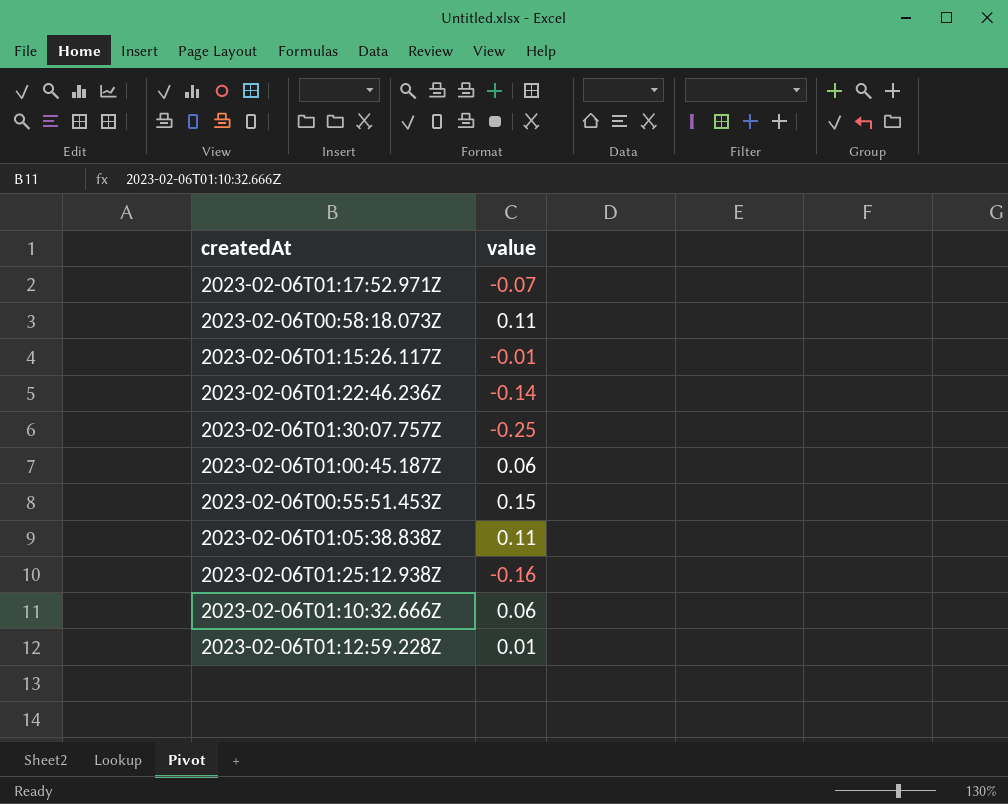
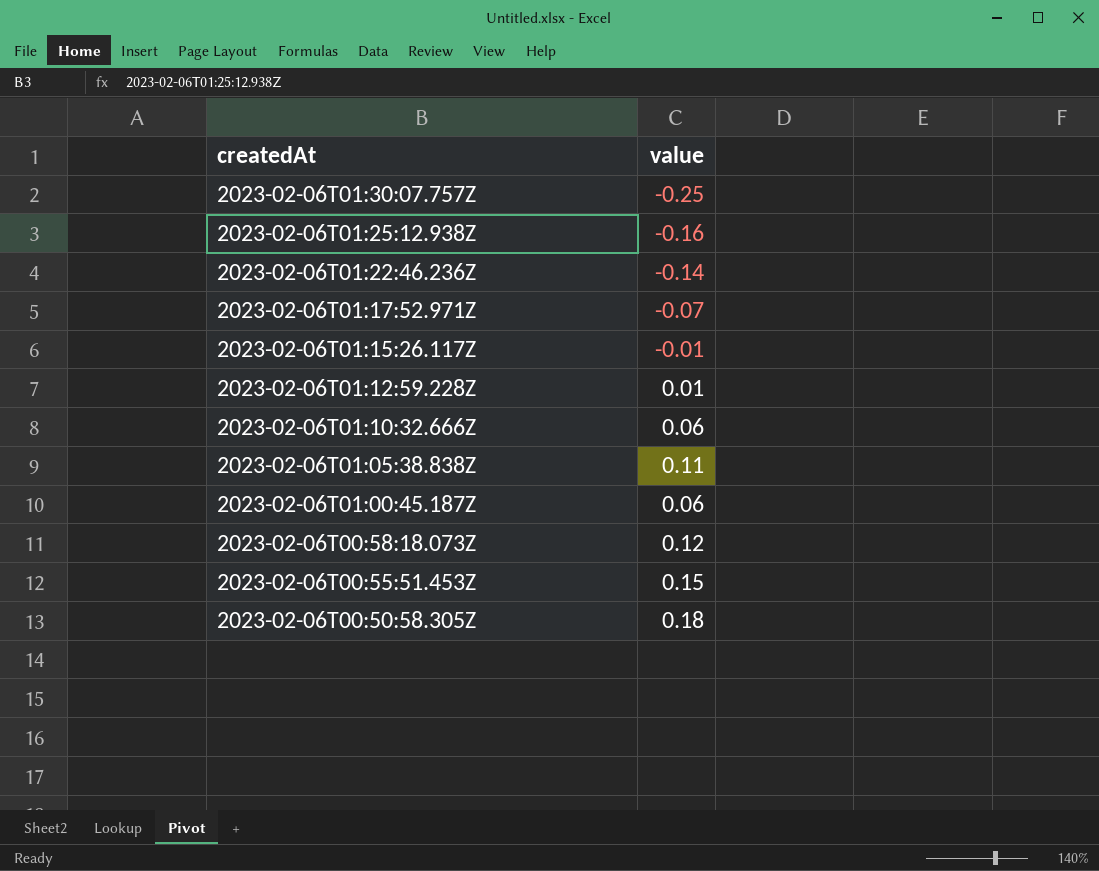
row order: none -> createdAt descending
2023-02-06T00:58:18.073Z | value: 0.11 -> 0.12
row 2023-02-06T00:50:58.305Z: none -> 0.18

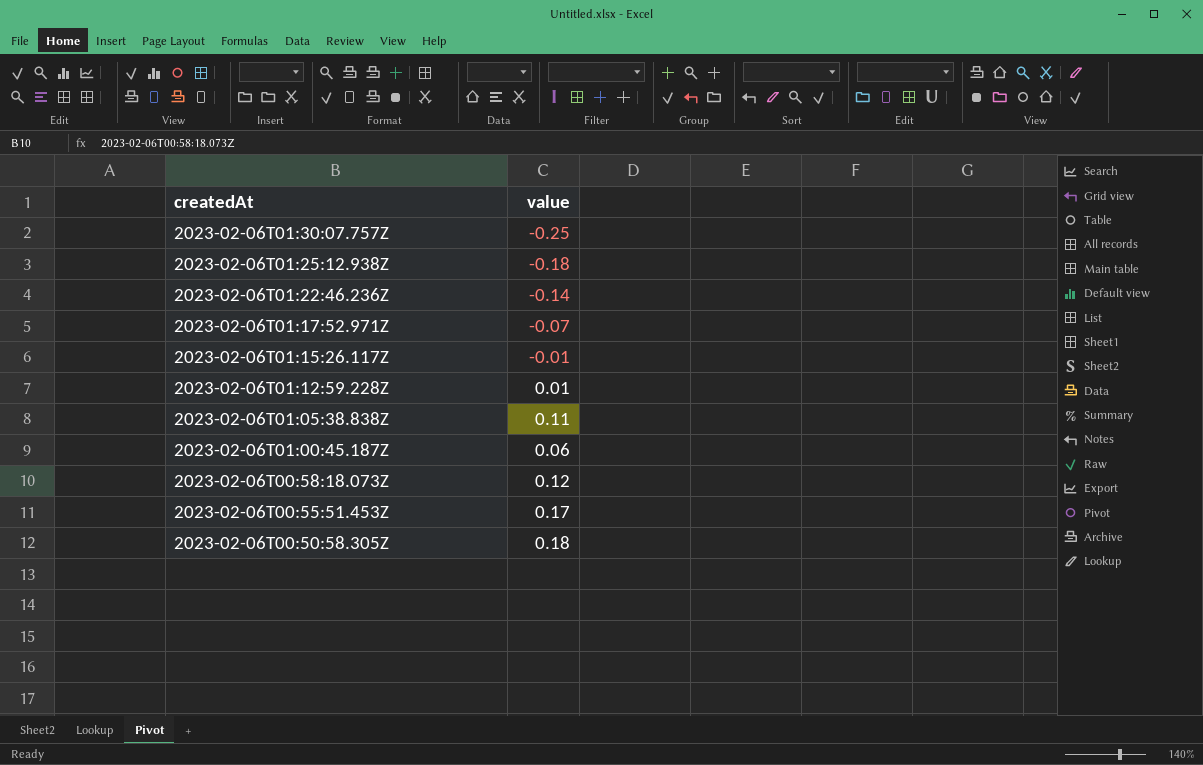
row 2023-02-06T01:10:32.666Z: 0.06 -> none
2023-02-06T01:25:12.938Z | value: -0.16 -> -0.18
2023-02-06T00:55:51.453Z | value: 0.15 -> 0.17

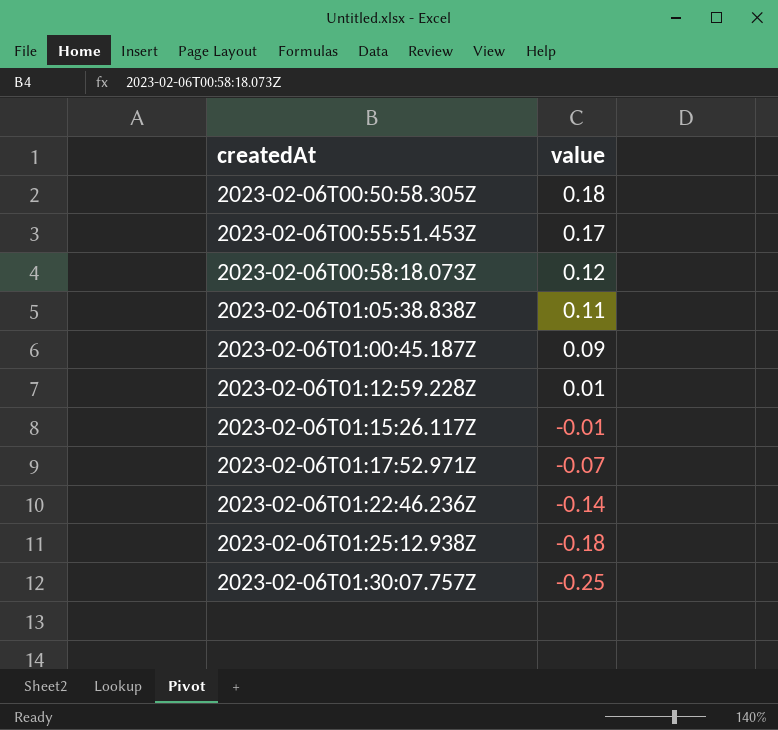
row order: createdAt descending -> value descending
2023-02-06T01:00:45.187Z | value: 0.06 -> 0.09

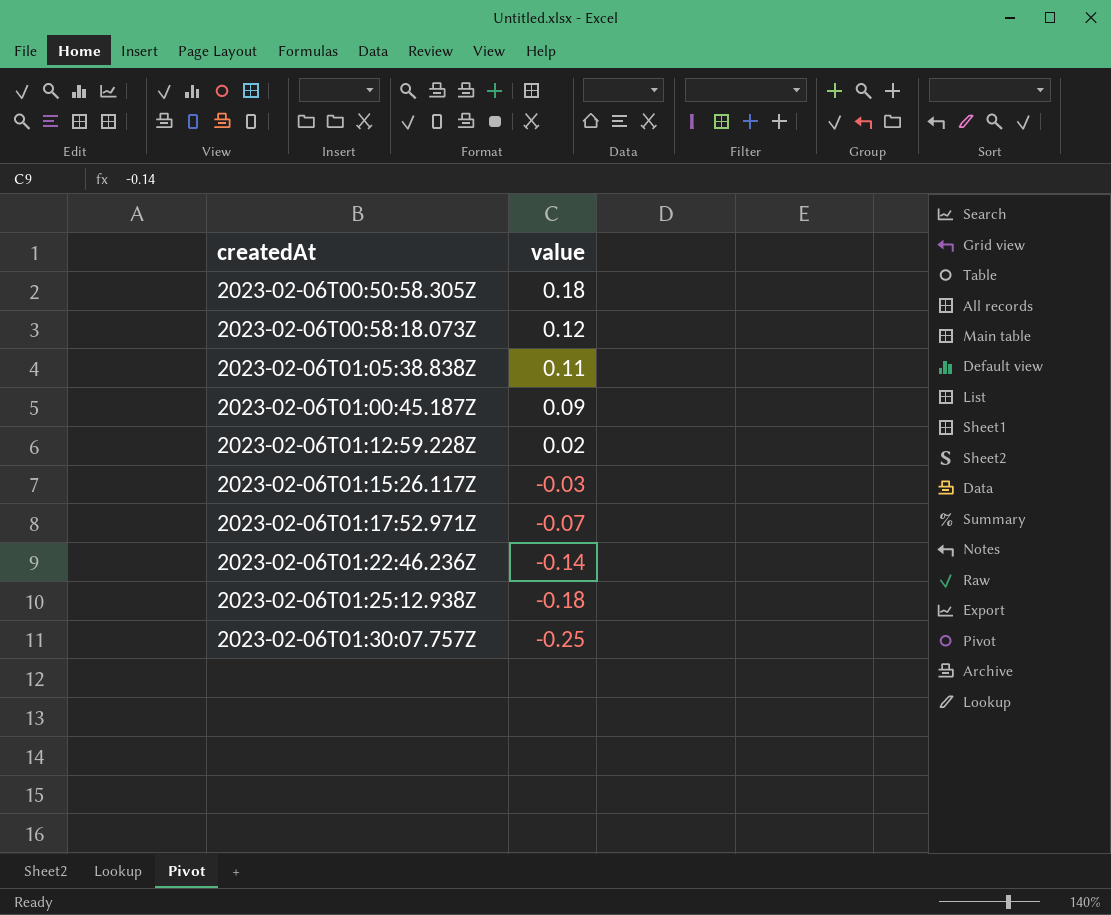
row 2023-02-06T00:55:51.453Z: 0.17 -> none
2023-02-06T01:12:59.228Z | value: 0.01 -> 0.02
2023-02-06T01:15:26.117Z | value: -0.01 -> -0.03

